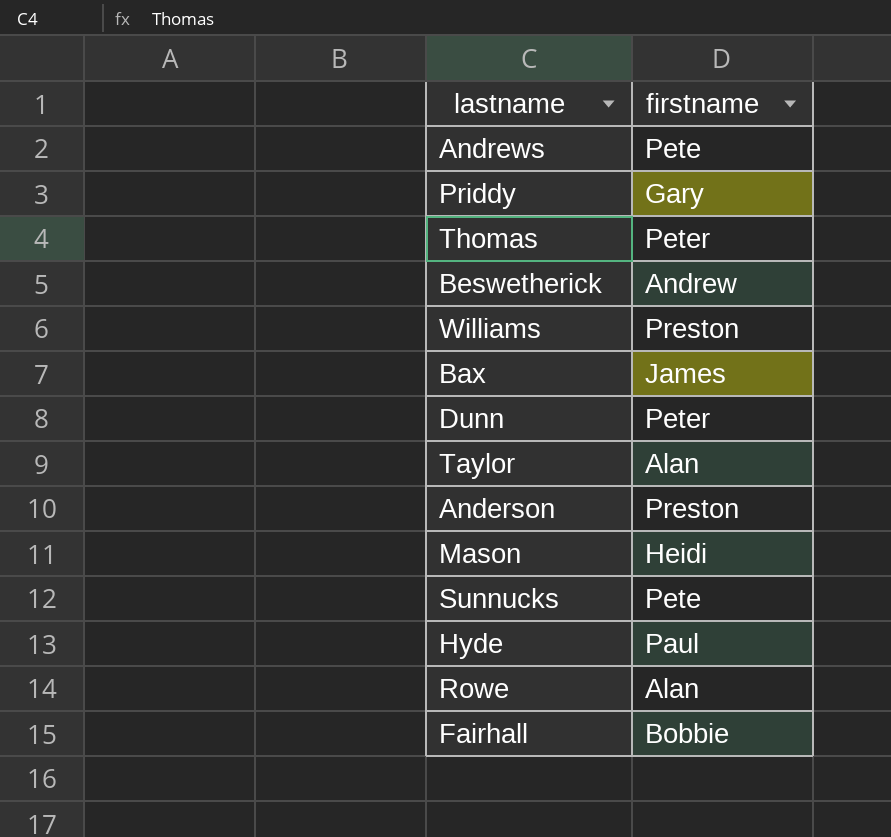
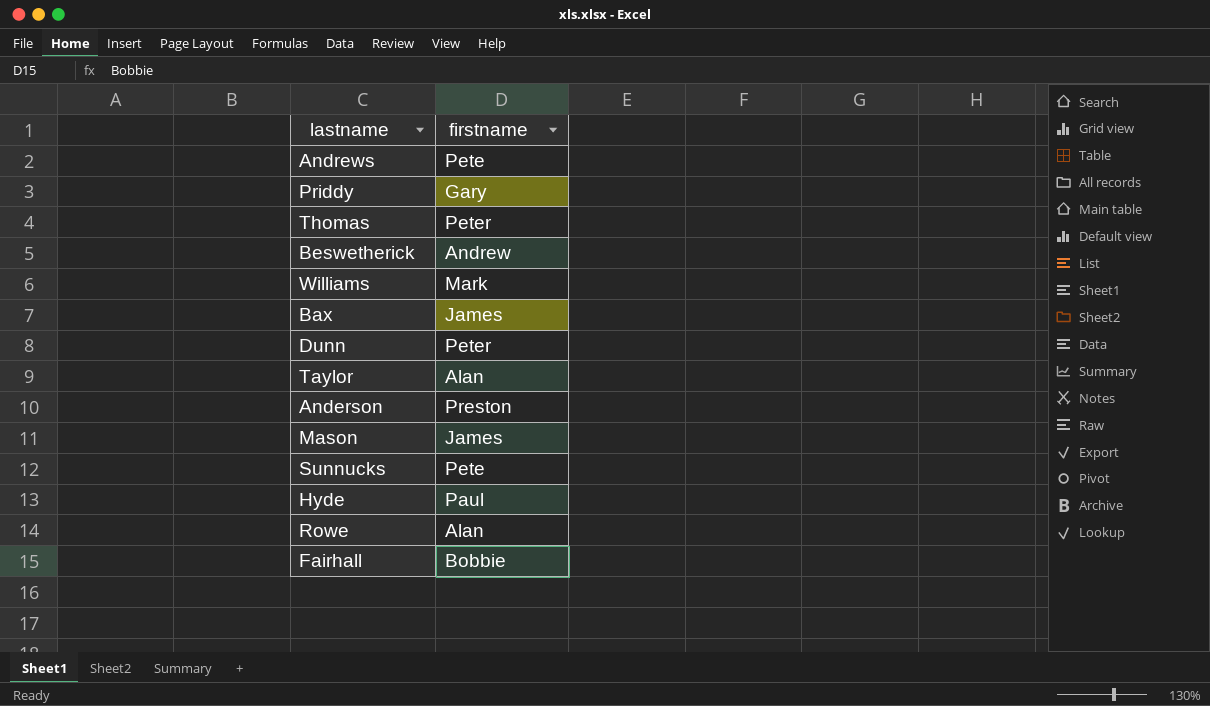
Williams | firstname: Preston -> Mark
Mason | firstname: Heidi -> James

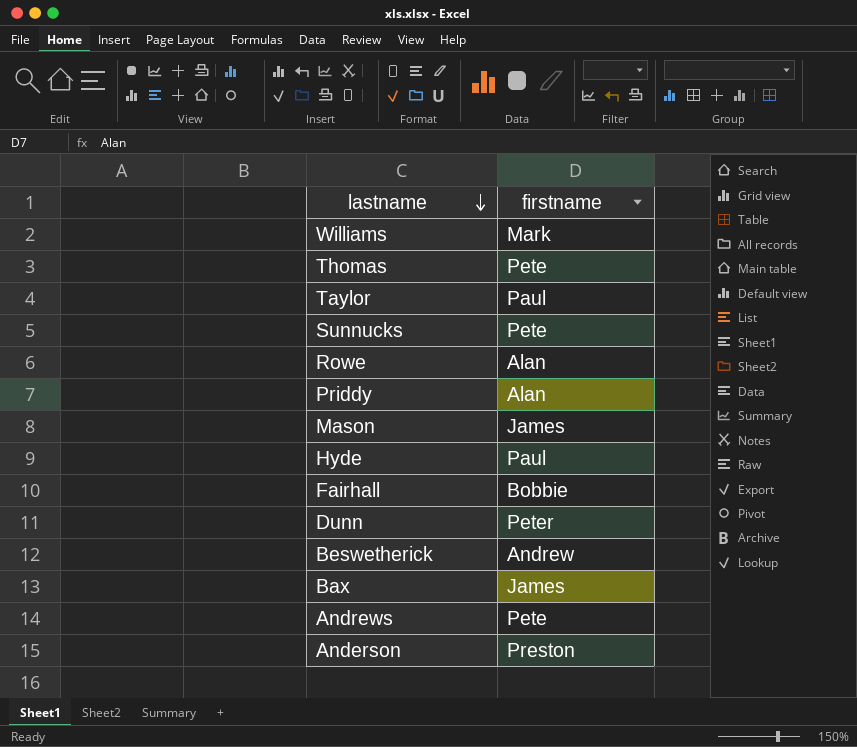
row order: none -> lastname descending
Thomas | firstname: Peter -> Pete
Taylor | firstname: Alan -> Paul
Priddy | firstname: Gary -> Alan

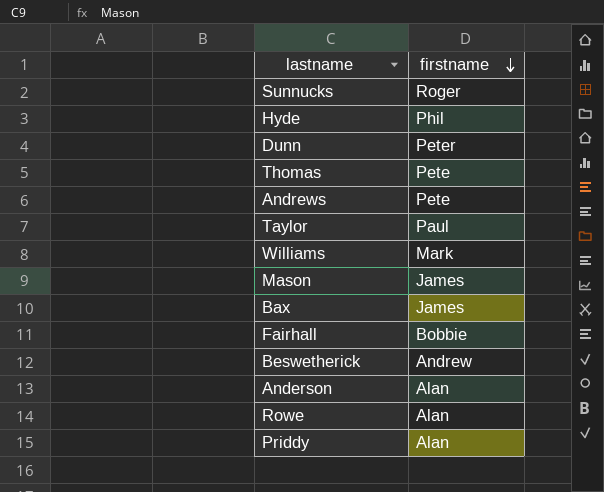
row order: lastname descending -> firstname descending
Sunnucks | firstname: Pete -> Roger
Hyde | firstname: Paul -> Phil
Anderson | firstname: Preston -> Alan

